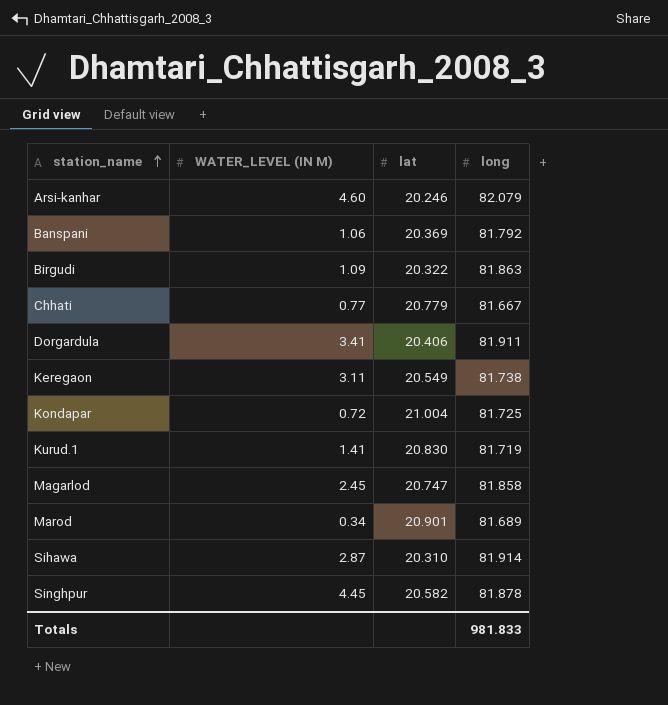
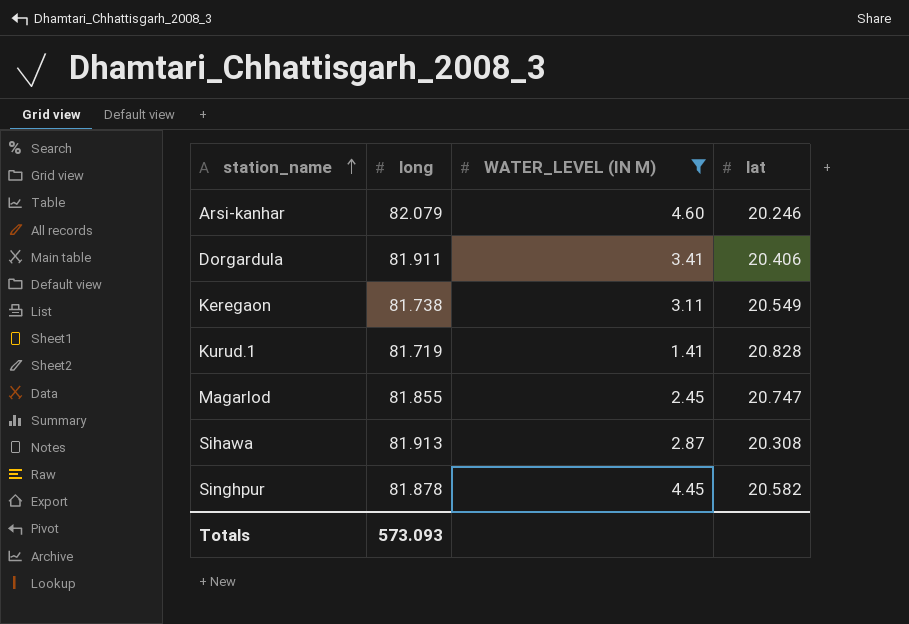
filter: none -> WATER_LEVEL (IN M) >= 1.41
column long | position: 4 -> 2
Kurud.1 | lat: 20.830 -> 20.828
Magarlod | long: 81.858 -> 81.855
Sihawa | long: 81.914 -> 81.913
Sihawa | lat: 20.310 -> 20.308
Totals | long: 981.833 -> 573.093

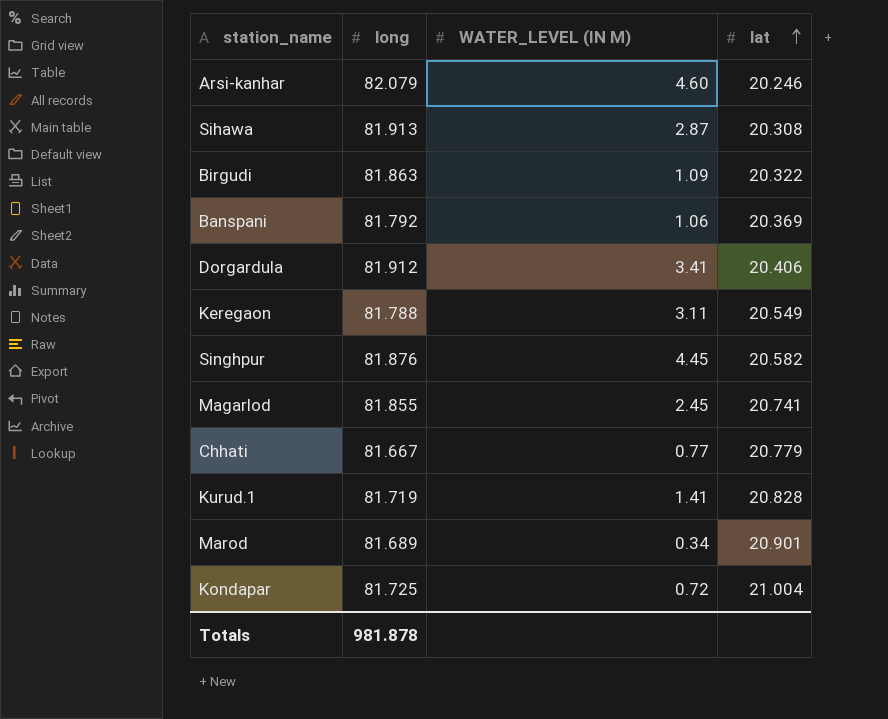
filter: WATER_LEVEL (IN M) >= 1.41 -> none
row order: station_name ascending -> lat ascending
Dorgardula | long: 81.911 -> 81.912
Keregaon | long: 81.738 -> 81.788
Singhpur | long: 81.878 -> 81.876
Magarlod | lat: 20.747 -> 20.741
Totals | long: 573.093 -> 981.878

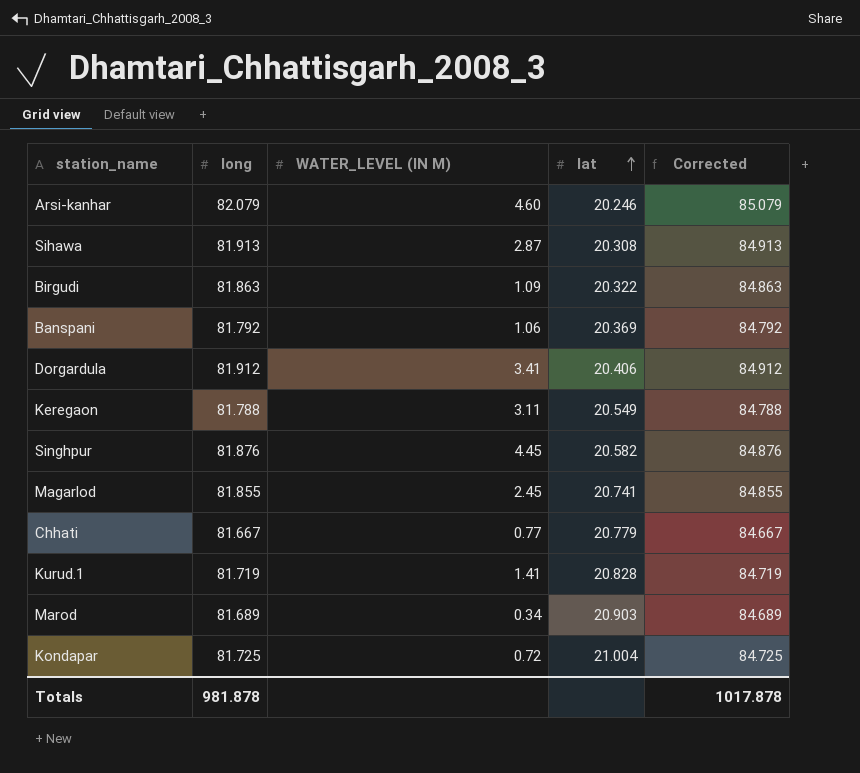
column Corrected | formula: none -> [long] + 3
Marod | lat: 20.901 -> 20.903

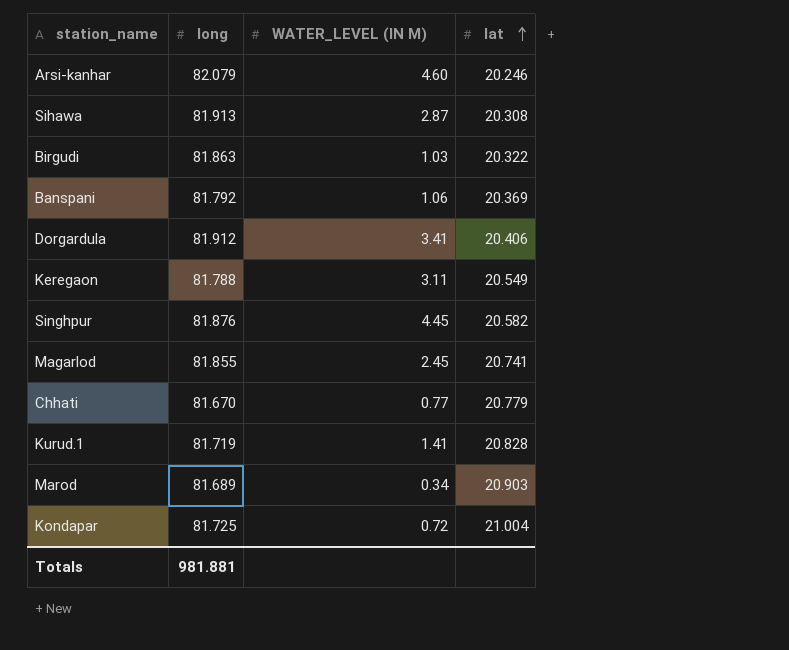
column Corrected | formula: [long] + 3 -> none
Birgudi | WATER_LEVEL (IN M): 1.09 -> 1.03
Chhati | long: 81.667 -> 81.670
Totals | long: 981.878 -> 981.881

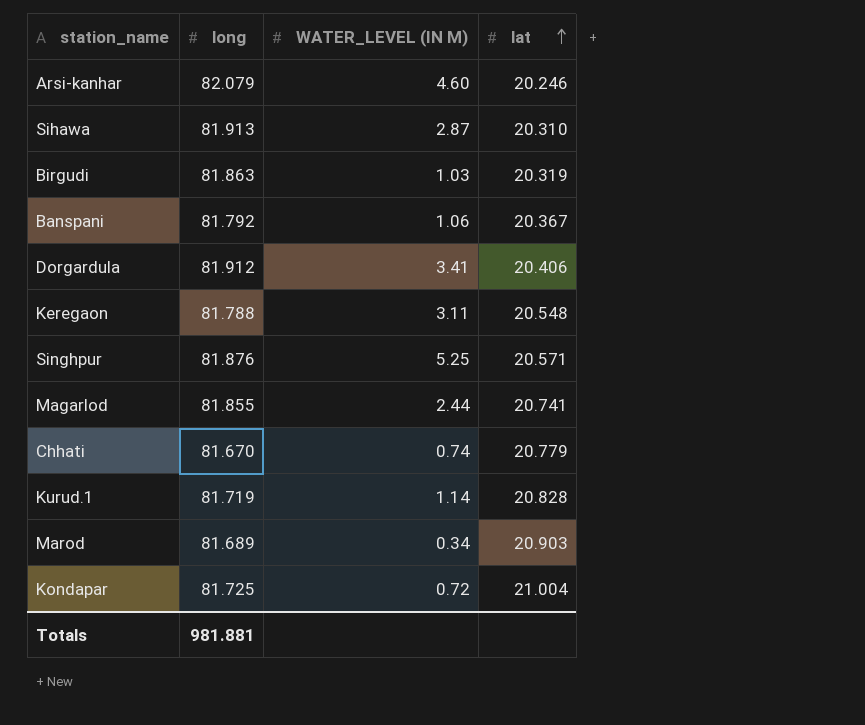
Sihawa | lat: 20.308 -> 20.310
Birgudi | lat: 20.322 -> 20.319
Banspani | lat: 20.369 -> 20.367
Keregaon | lat: 20.549 -> 20.548
Singhpur | WATER_LEVEL (IN M): 4.45 -> 5.25
Singhpur | lat: 20.582 -> 20.571
Magarlod | WATER_LEVEL (IN M): 2.45 -> 2.44
Chhati | WATER_LEVEL (IN M): 0.77 -> 0.74
Kurud.1 | WATER_LEVEL (IN M): 1.41 -> 1.14

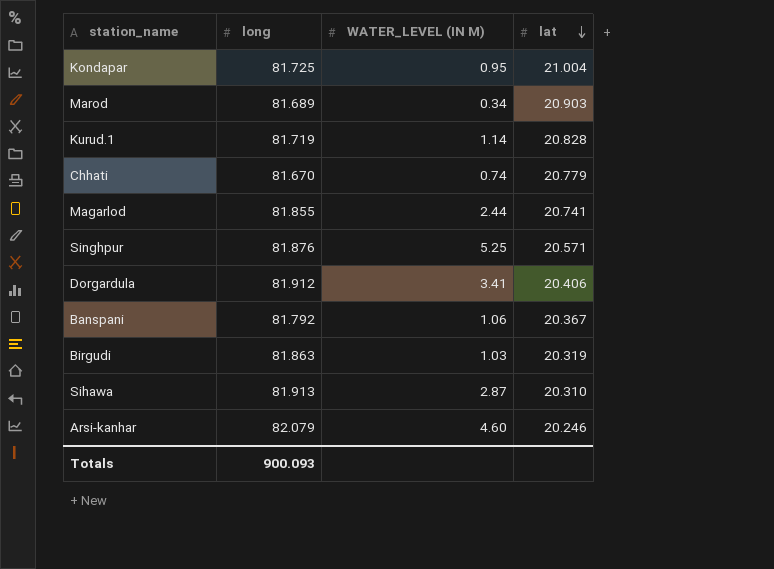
row order: lat ascending -> lat descending
row Keregaon: 81.788 | 3.11 | 20.548 -> none
Kondapar | WATER_LEVEL (IN M): 0.72 -> 0.95
Totals | long: 981.881 -> 900.093

